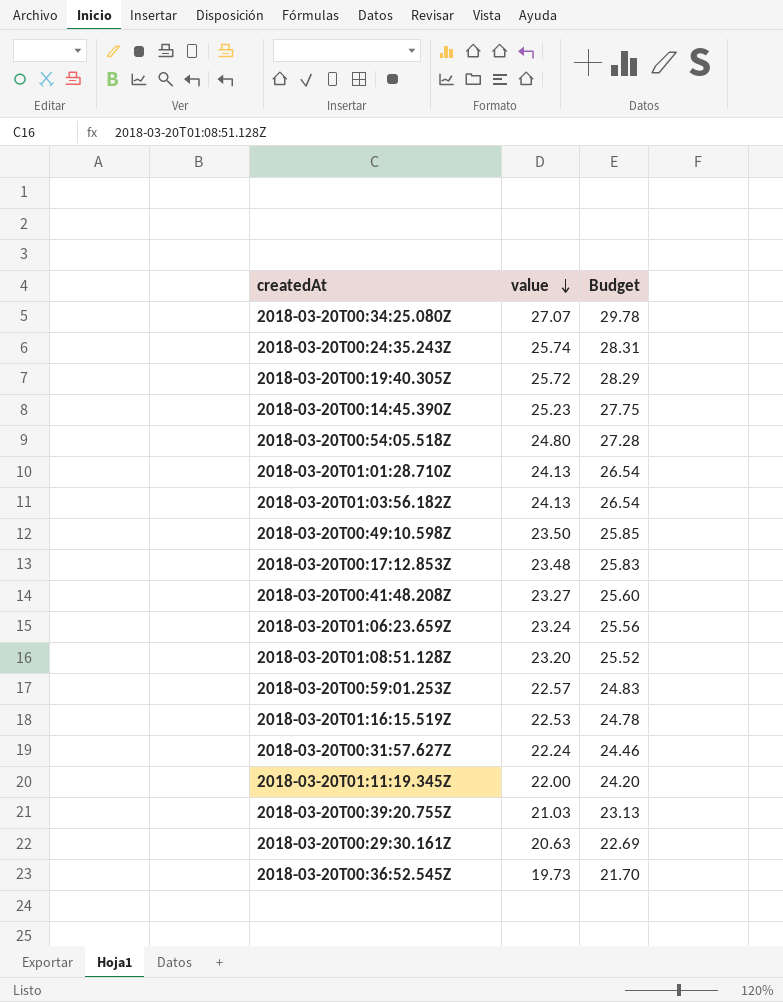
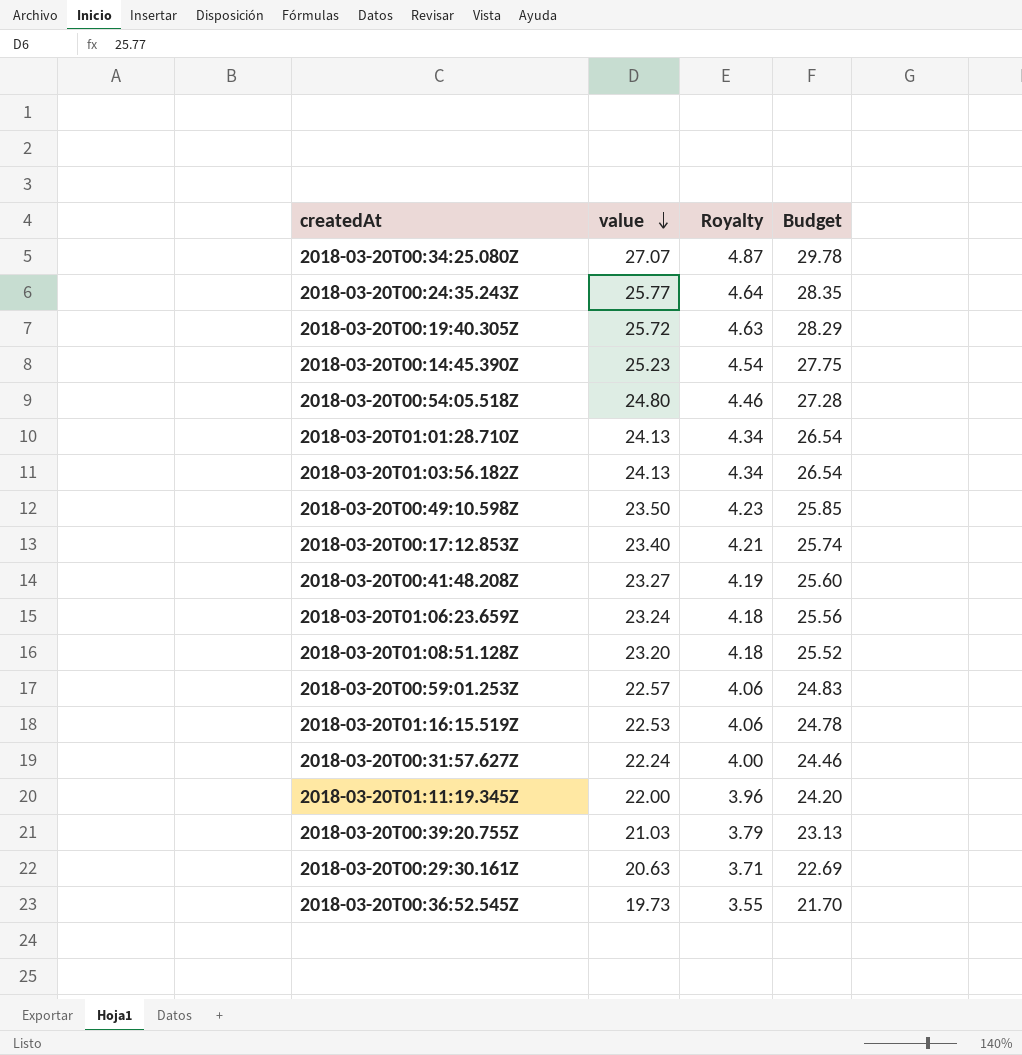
column Royalty | formula: none -> [value] * 0.18
2018-03-20T00:24:35.243Z | value: 25.74 -> 25.77
2018-03-20T00:24:35.243Z | Budget: 28.31 -> 28.35
2018-03-20T00:17:12.853Z | value: 23.48 -> 23.40
2018-03-20T00:17:12.853Z | Budget: 25.83 -> 25.74

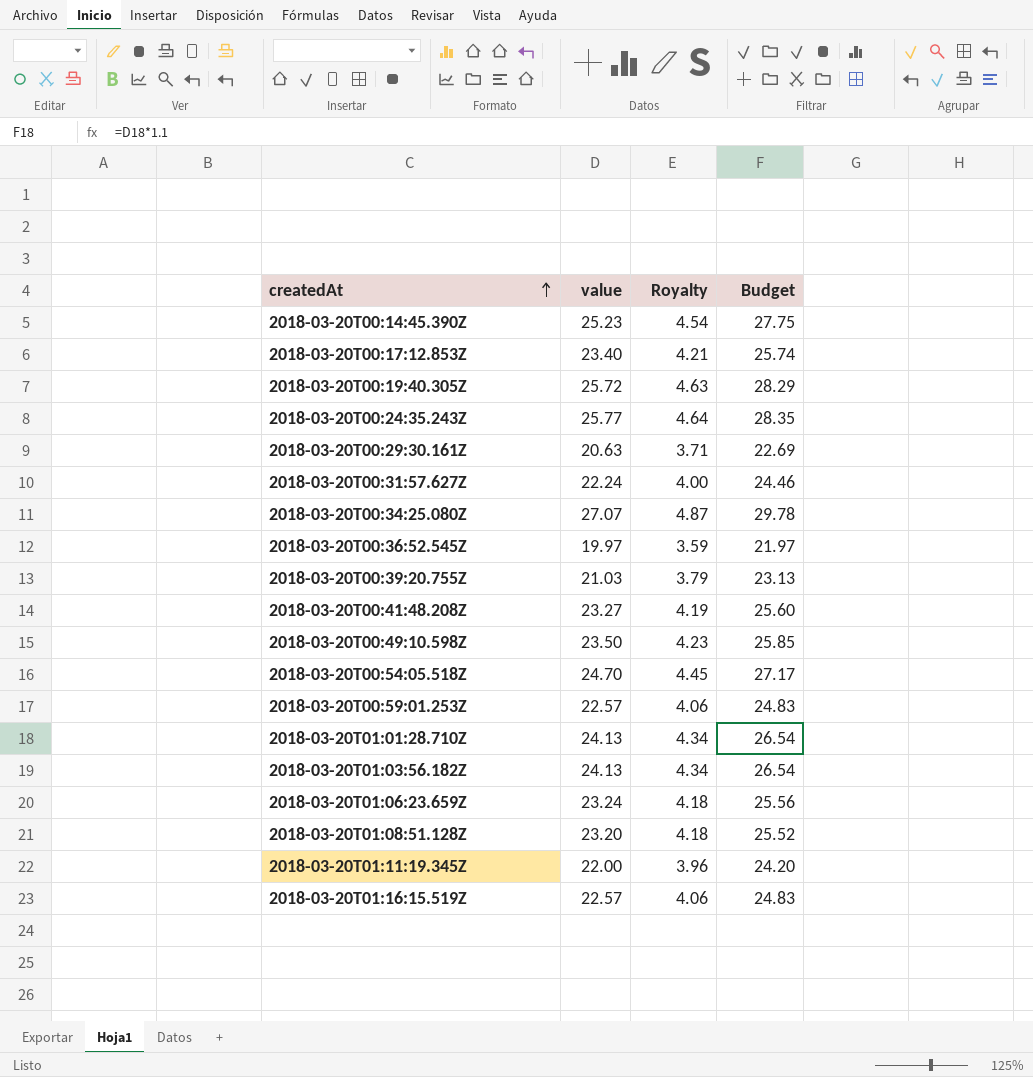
row order: value descending -> createdAt ascending
2018-03-20T00:36:52.545Z | value: 19.73 -> 19.97
2018-03-20T00:36:52.545Z | Royalty: 3.55 -> 3.59
2018-03-20T00:36:52.545Z | Budget: 21.70 -> 21.97
2018-03-20T00:54:05.518Z | value: 24.80 -> 24.70
2018-03-20T00:54:05.518Z | Royalty: 4.46 -> 4.45
2018-03-20T00:54:05.518Z | Budget: 27.28 -> 27.17
2018-03-20T01:16:15.519Z | value: 22.53 -> 22.57
2018-03-20T01:16:15.519Z | Budget: 24.78 -> 24.83

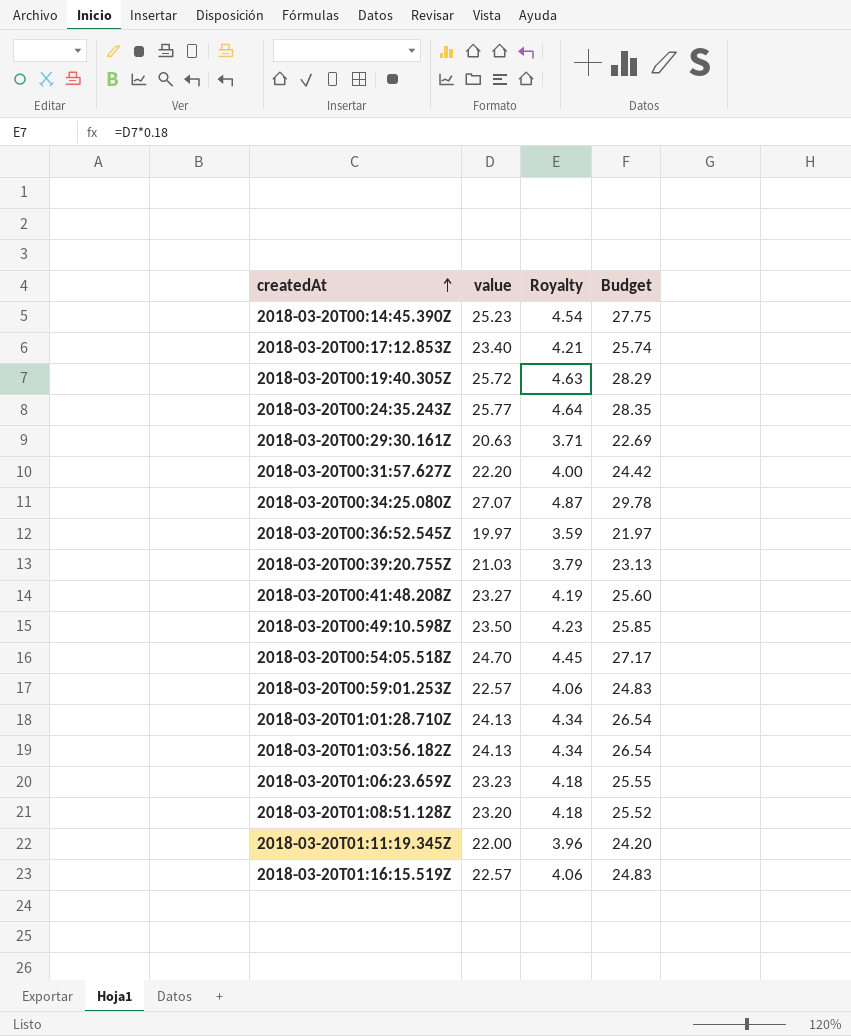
2018-03-20T00:31:57.627Z | value: 22.24 -> 22.20
2018-03-20T00:31:57.627Z | Budget: 24.46 -> 24.42
2018-03-20T01:06:23.659Z | value: 23.24 -> 23.23
2018-03-20T01:06:23.659Z | Budget: 25.56 -> 25.55

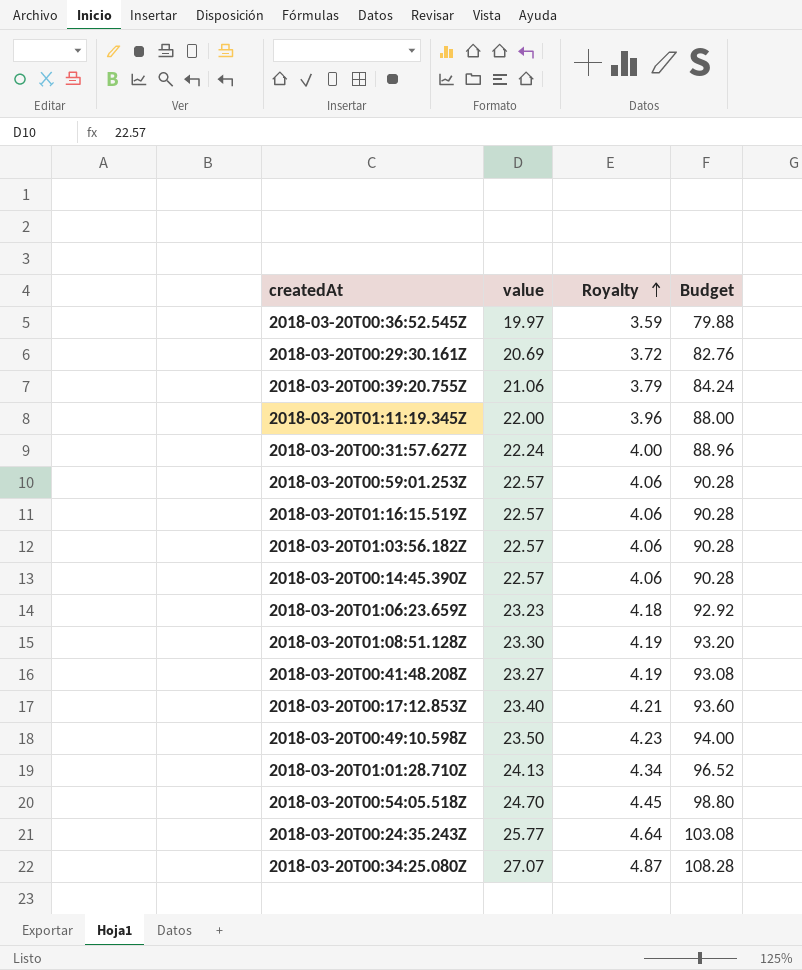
row order: createdAt ascending -> Royalty ascending
column Budget | formula: [value] * 1.1 -> [value] * 4
row 2018-03-20T00:19:40.305Z: 25.72 | 4.63 | 28.29 -> none
2018-03-20T00:29:30.161Z | value: 20.63 -> 20.69
2018-03-20T00:29:30.161Z | Royalty: 3.71 -> 3.72
2018-03-20T00:39:20.755Z | value: 21.03 -> 21.06
2018-03-20T00:31:57.627Z | value: 22.20 -> 22.24
2018-03-20T01:03:56.182Z | value: 24.13 -> 22.57
2018-03-20T01:03:56.182Z | Royalty: 4.34 -> 4.06
2018-03-20T00:14:45.390Z | value: 25.23 -> 22.57
2018-03-20T00:14:45.390Z | Royalty: 4.54 -> 4.06
2018-03-20T01:08:51.128Z | value: 23.20 -> 23.30
2018-03-20T01:08:51.128Z | Royalty: 4.18 -> 4.19

